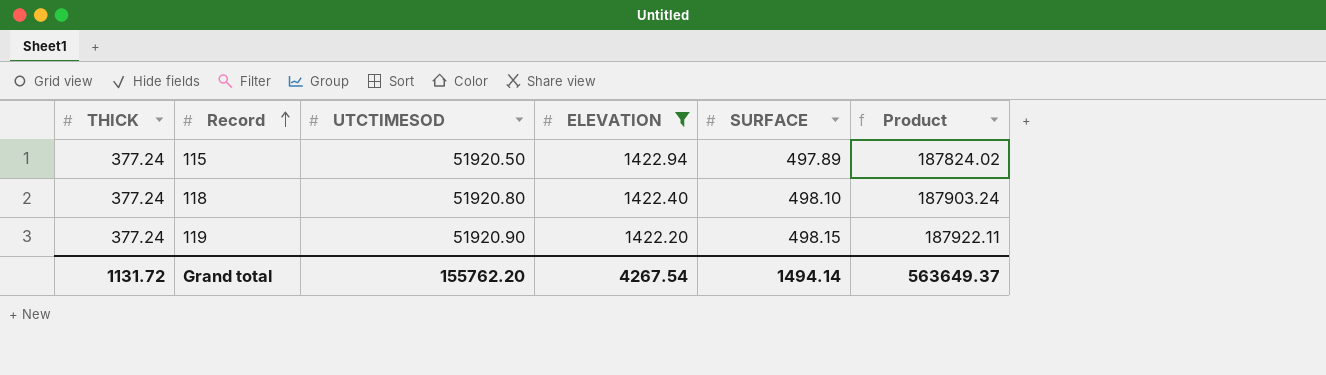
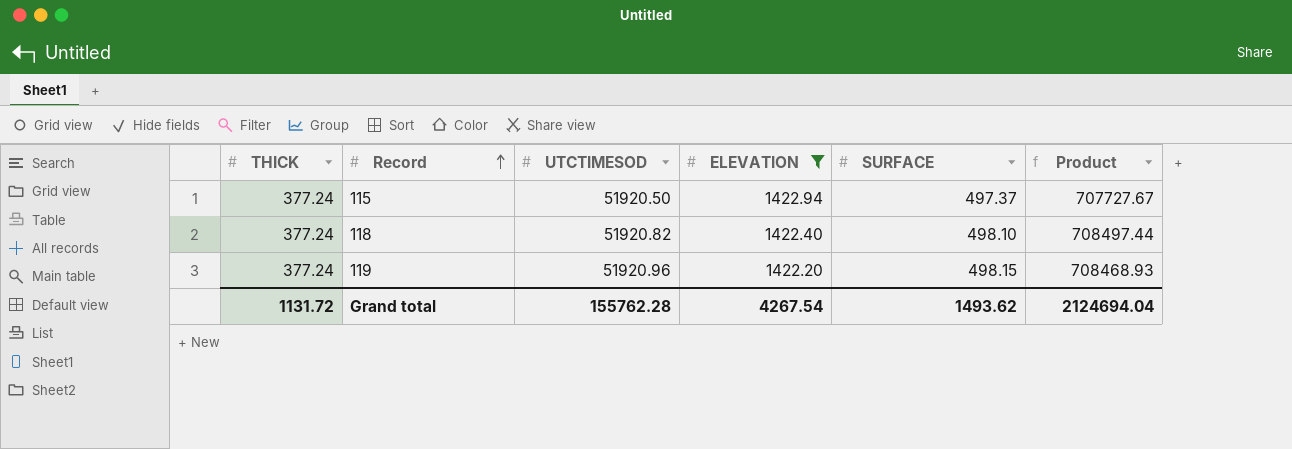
column Product | formula: [THICK] * [SURFACE] -> [ELEVATION] * [SURFACE]
115 | SURFACE: 497.89 -> 497.37
118 | UTCTIMESOD: 51920.80 -> 51920.82
119 | UTCTIMESOD: 51920.90 -> 51920.96
Grand total | UTCTIMESOD: 155762.20 -> 155762.28
Grand total | SURFACE: 1494.14 -> 1493.62
Grand total | Product: 563649.37 -> 2124694.04

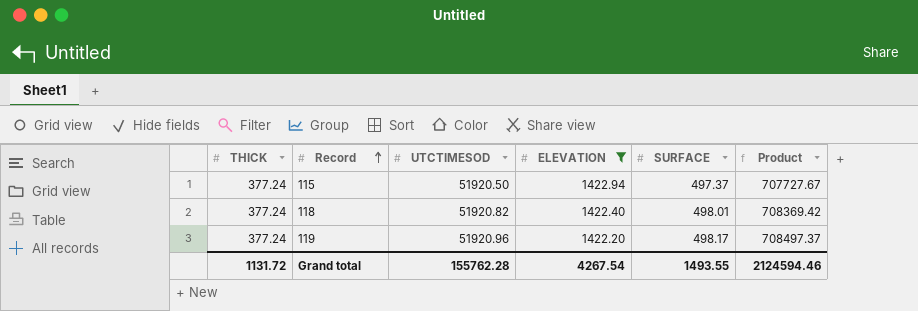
118 | SURFACE: 498.10 -> 498.01
118 | Product: 708497.44 -> 708369.42
119 | SURFACE: 498.15 -> 498.17
119 | Product: 708468.93 -> 708497.37
Grand total | SURFACE: 1493.62 -> 1493.55
Grand total | Product: 2124694.04 -> 2124594.46

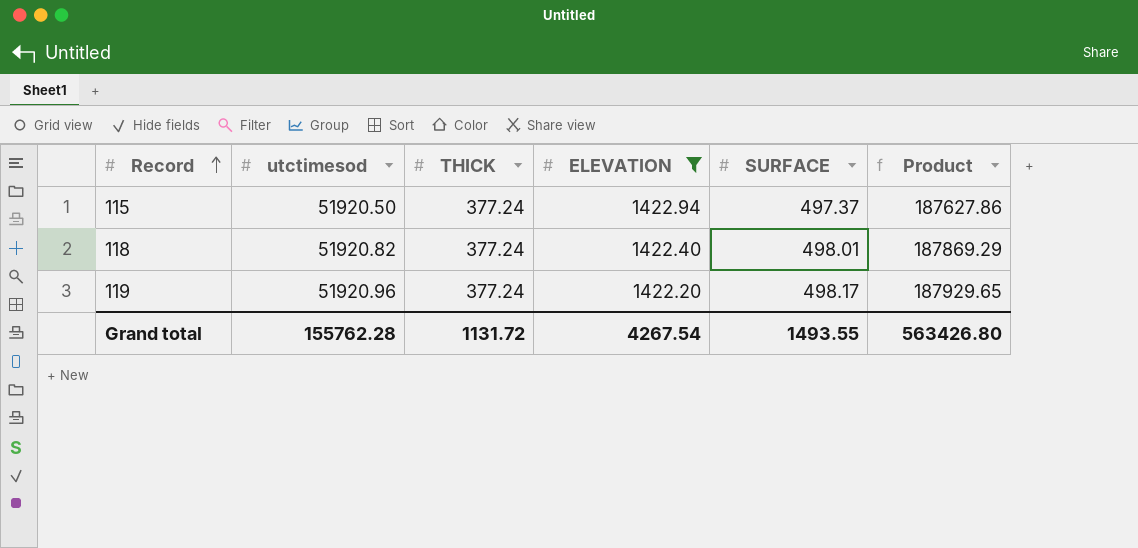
column name: UTCTIMESOD -> utctimesod
column THICK | position: 1 -> 3
column Product | formula: [ELEVATION] * [SURFACE] -> [THICK] * [SURFACE]
Grand total | Product: 2124594.46 -> 563426.80

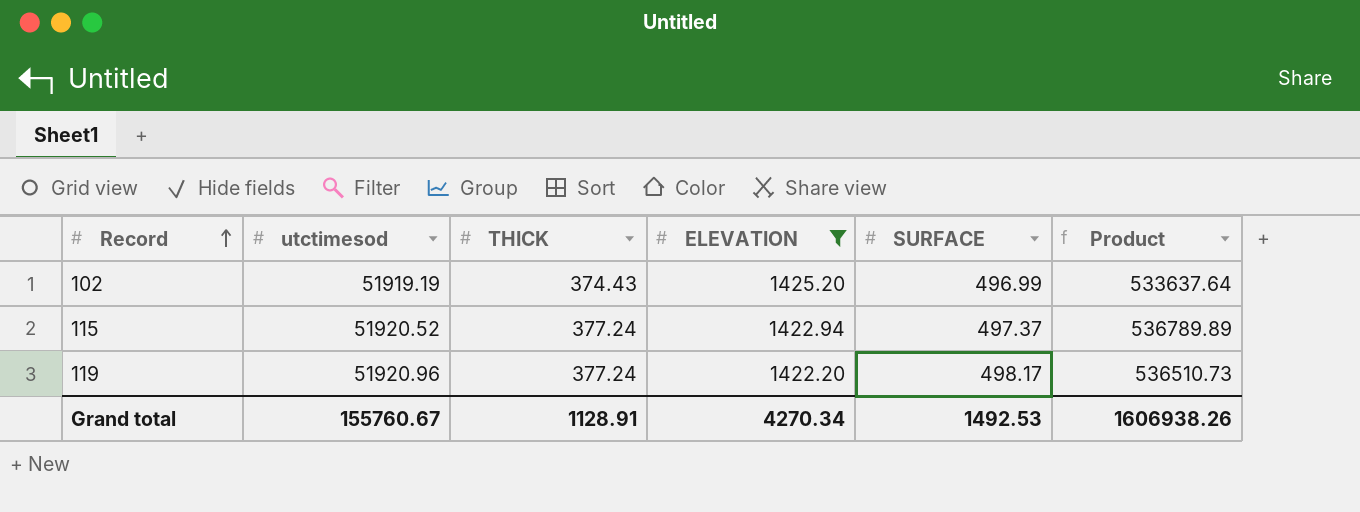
column Product | formula: [THICK] * [SURFACE] -> [THICK] * [ELEVATION]
row 118: 51920.82 | 377.24 | 1422.40 | 498.01 | 187869.29 -> none
row 102: none -> 51919.19 | 374.43 | 1425.20 | 496.99 | 533637.64
115 | utctimesod: 51920.50 -> 51920.52
Grand total | utctimesod: 155762.28 -> 155760.67
Grand total | THICK: 1131.72 -> 1128.91
Grand total | ELEVATION: 4267.54 -> 4270.34
Grand total | SURFACE: 1493.55 -> 1492.53
Grand total | Product: 563426.80 -> 1606938.26

